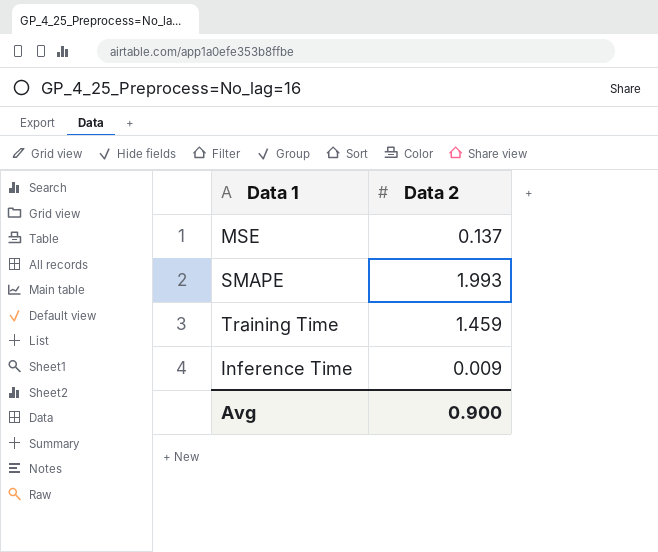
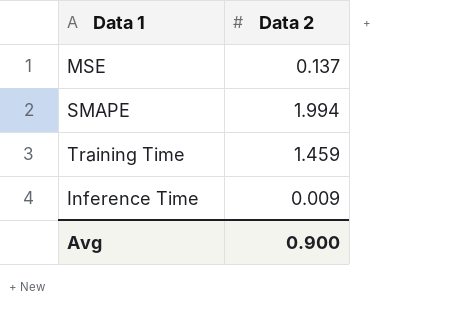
SMAPE | Data 2: 1.993 -> 1.994

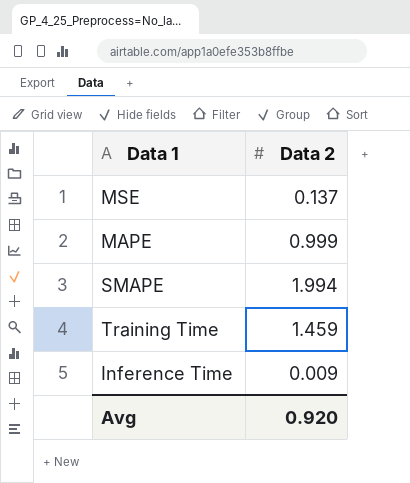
row MAPE: none -> 0.999
Avg | Data 2: 0.900 -> 0.920

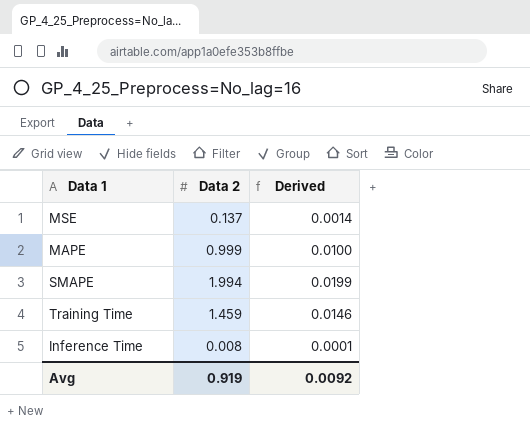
column Derived | formula: none -> [Data 2] * 0.01
Inference Time | Data 2: 0.009 -> 0.008
Avg | Data 2: 0.920 -> 0.919

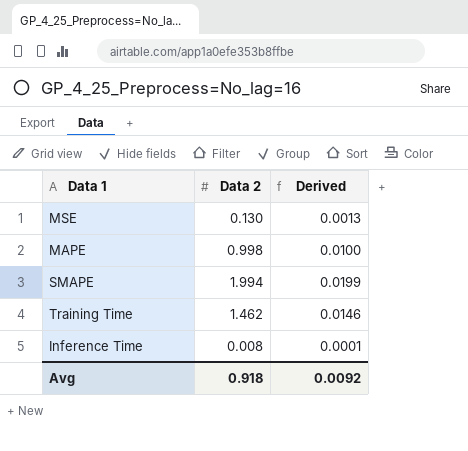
MSE | Data 2: 0.137 -> 0.130
MSE | Derived: 0.0014 -> 0.0013
MAPE | Data 2: 0.999 -> 0.998
Training Time | Data 2: 1.459 -> 1.462
Avg | Data 2: 0.919 -> 0.918

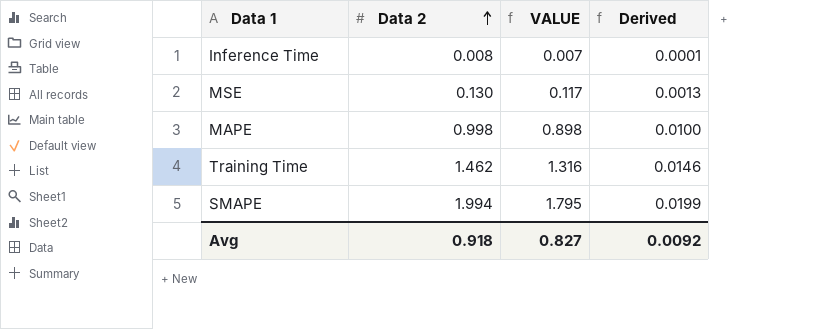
row order: none -> Data 2 ascending
column VALUE | formula: none -> [Data 2] * 0.9

